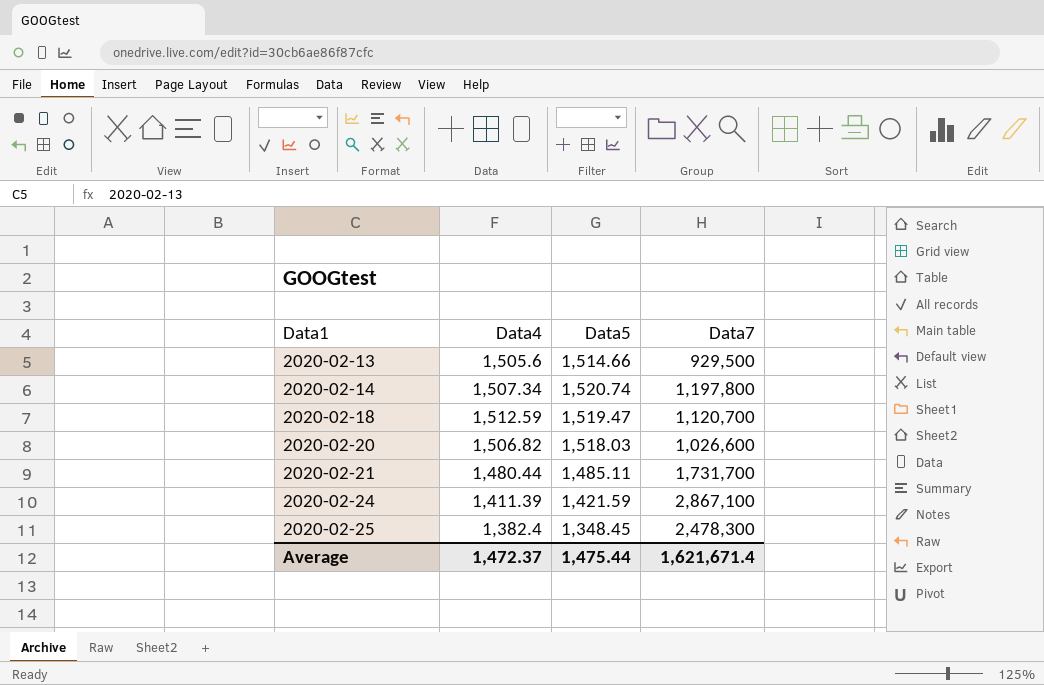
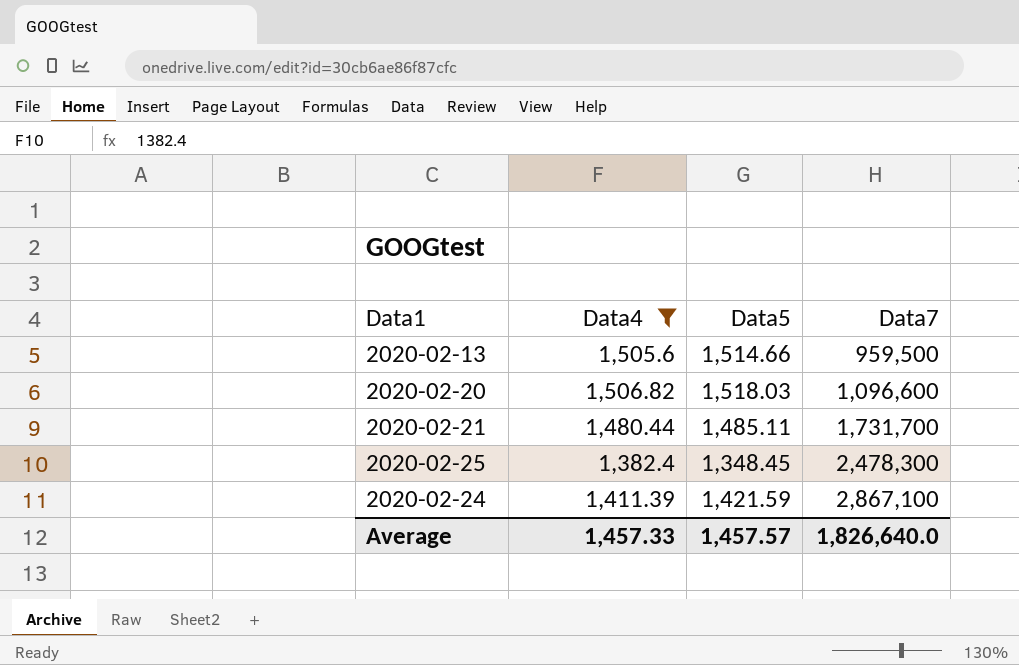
filter: none -> Data4 <= 1,506.82
row order: Data1 ascending -> Data7 ascending
2020-02-13 | Data7: 929,500 -> 959,500
2020-02-20 | Data7: 1,026,600 -> 1,096,600
Average | Data4: 1,472.37 -> 1,457.33
Average | Data5: 1,475.44 -> 1,457.57
Average | Data7: 1,621,671.4 -> 1,826,640.0

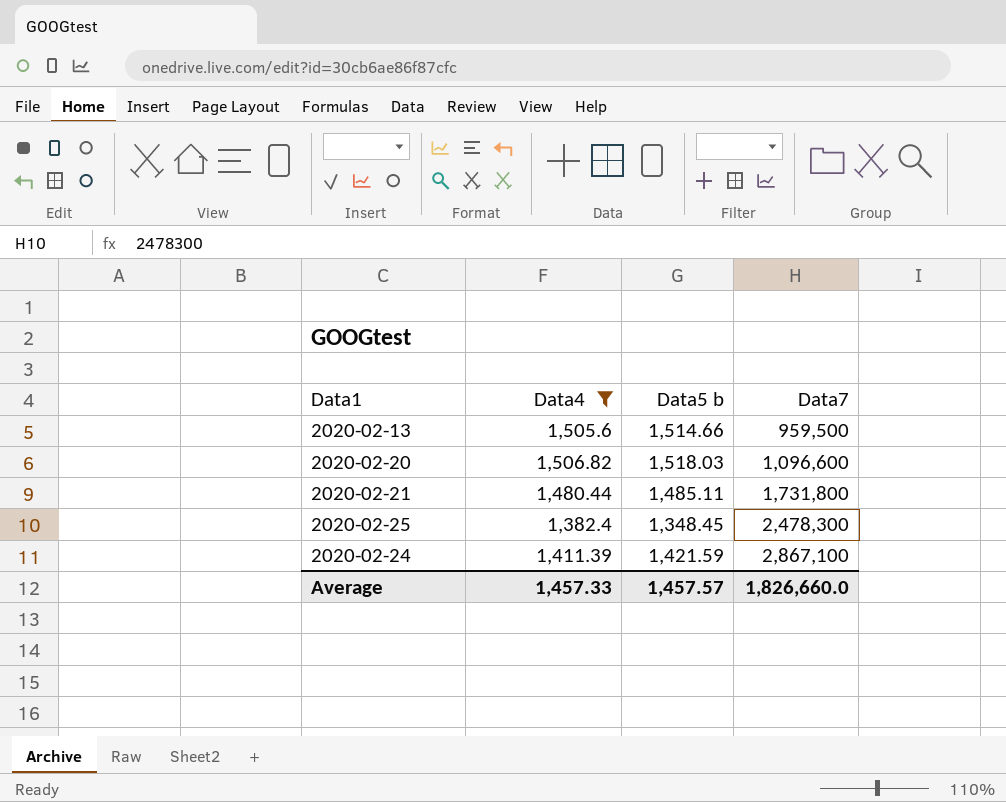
column name: Data5 -> Data5 b
2020-02-21 | Data7: 1,731,700 -> 1,731,800
Average | Data7: 1,826,640.0 -> 1,826,660.0

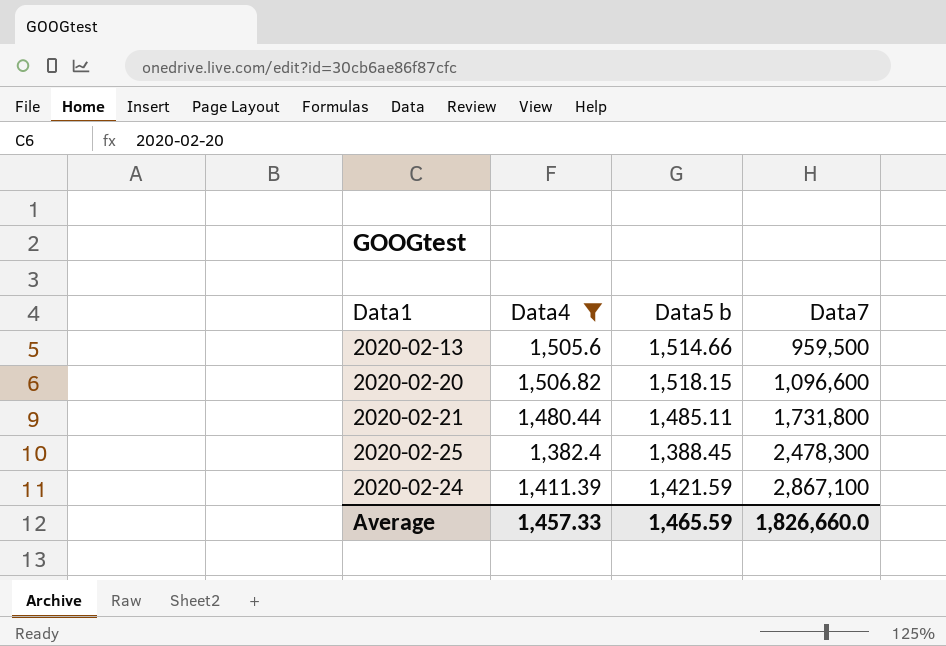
2020-02-20 | Data5 b: 1,518.03 -> 1,518.15
2020-02-25 | Data5 b: 1,348.45 -> 1,388.45
Average | Data5 b: 1,457.57 -> 1,465.59

